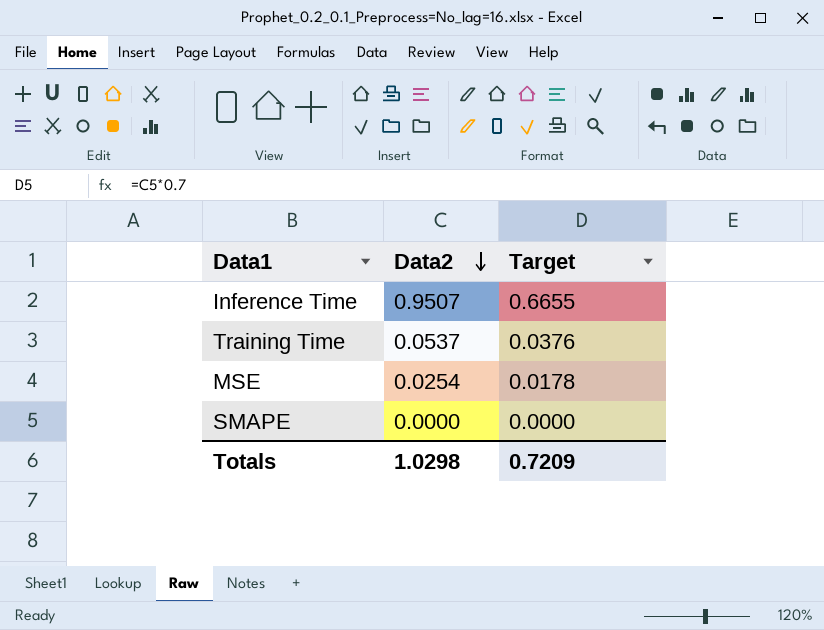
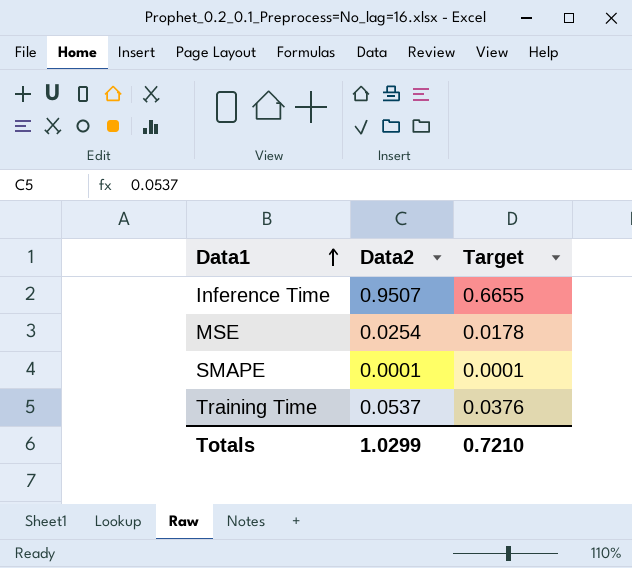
row order: Data2 descending -> Data1 ascending
SMAPE | Data2: 0.0000 -> 0.0001
SMAPE | Target: 0.0000 -> 0.0001
Totals | Data2: 1.0298 -> 1.0299
Totals | Target: 0.7209 -> 0.7210

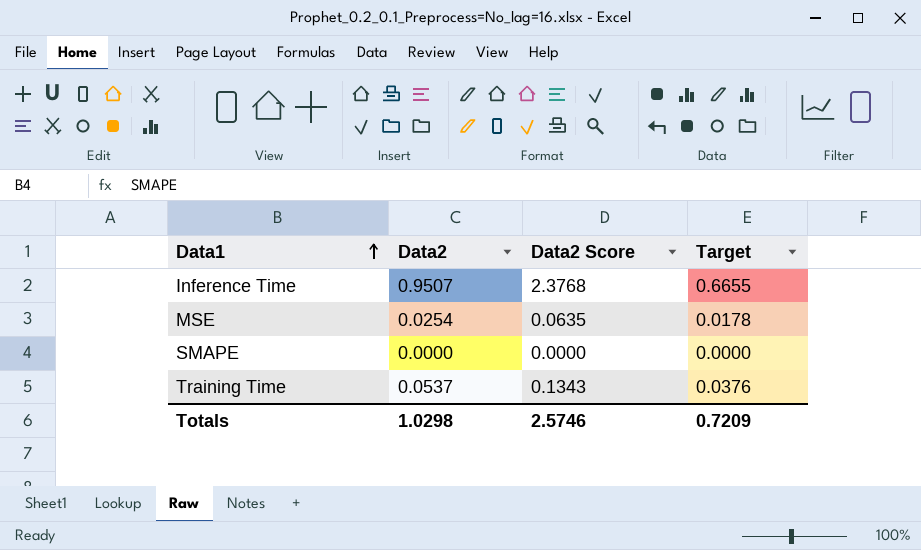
column Data2 Score | formula: none -> [Data2] * 2.5
SMAPE | Data2: 0.0001 -> 0.0000
SMAPE | Target: 0.0001 -> 0.0000
Totals | Data2: 1.0299 -> 1.0298
Totals | Target: 0.7210 -> 0.7209

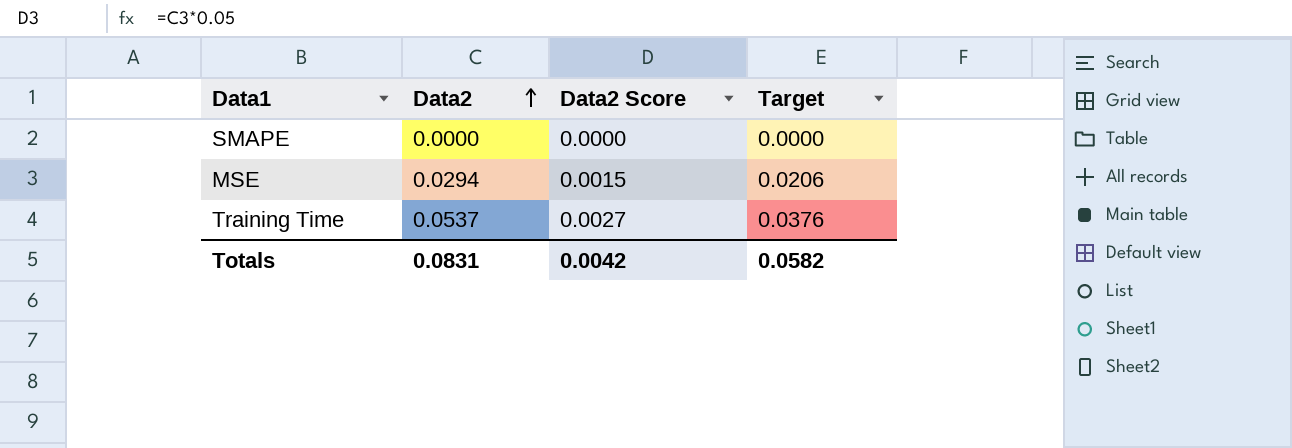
row order: Data1 ascending -> Data2 ascending
column Data2 Score | formula: [Data2] * 2.5 -> [Data2] * 0.05
row Inference Time: 0.9507 | 2.3768 | 0.6655 -> none
MSE | Data2: 0.0254 -> 0.0294
MSE | Target: 0.0178 -> 0.0206
Totals | Data2: 1.0298 -> 0.0831
Totals | Data2 Score: 2.5746 -> 0.0042
Totals | Target: 0.7209 -> 0.0582

